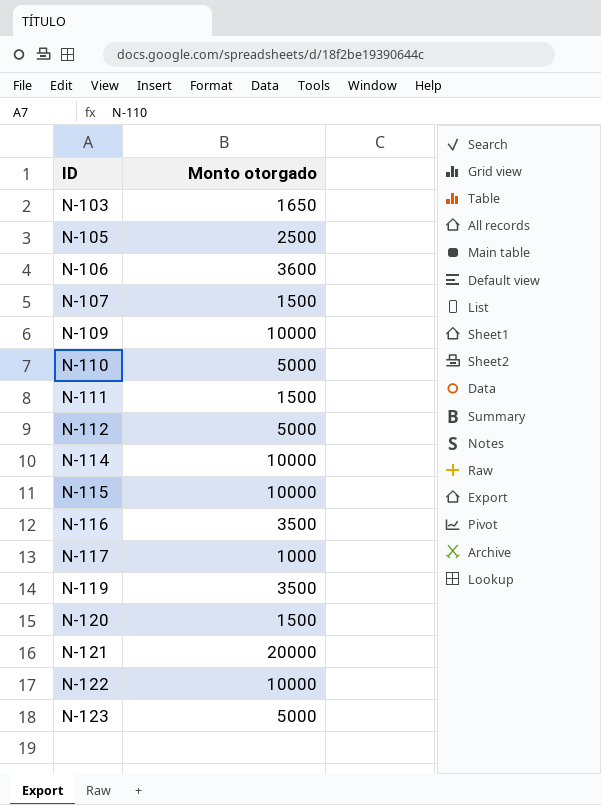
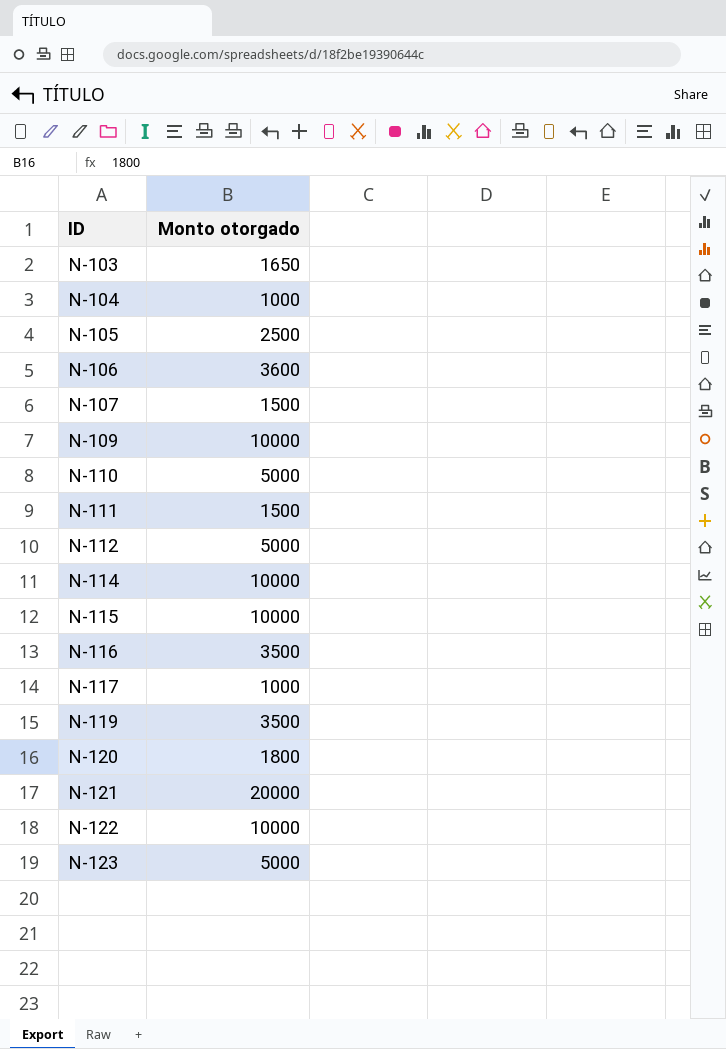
row N-104: none -> 1000
N-120 | Monto otorgado: 1500 -> 1800

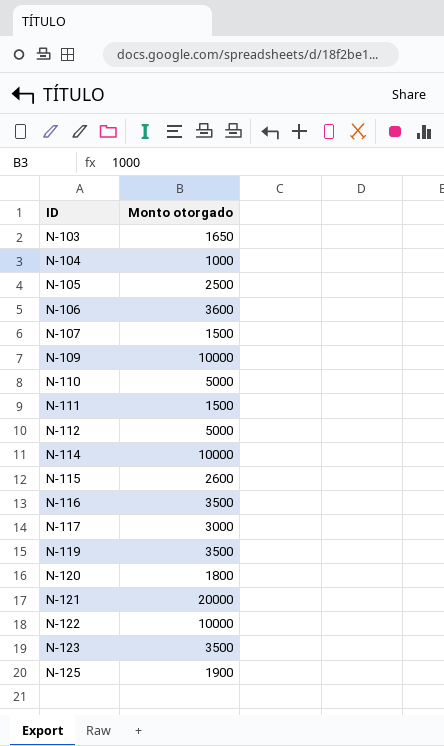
N-115 | Monto otorgado: 10000 -> 2600
N-117 | Monto otorgado: 1000 -> 3000
N-123 | Monto otorgado: 5000 -> 3500
row N-125: none -> 1900

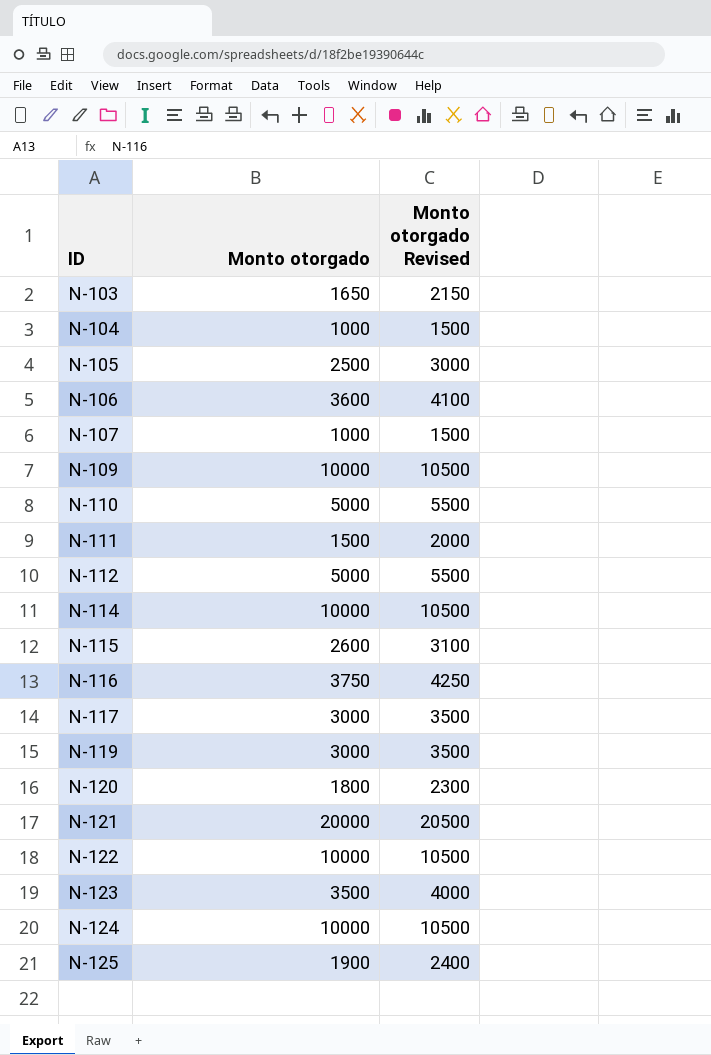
column Monto otorgado Revised | formula: none -> [Monto otorgado] + 500
N-107 | Monto otorgado: 1500 -> 1000
N-116 | Monto otorgado: 3500 -> 3750
N-119 | Monto otorgado: 3500 -> 3000
row N-124: none -> 10000 | 10500

